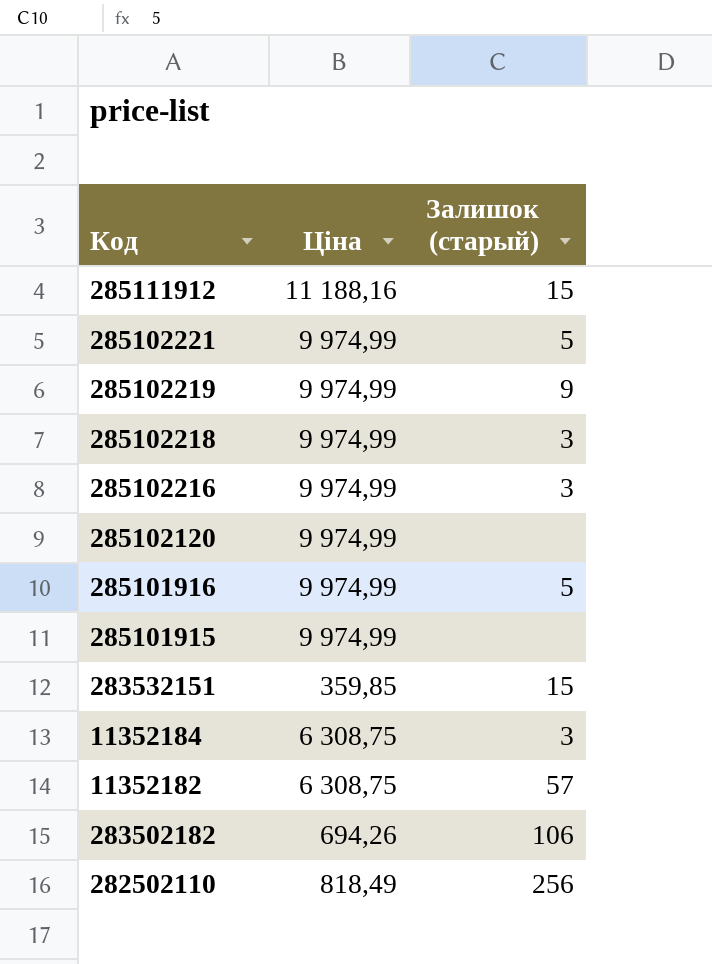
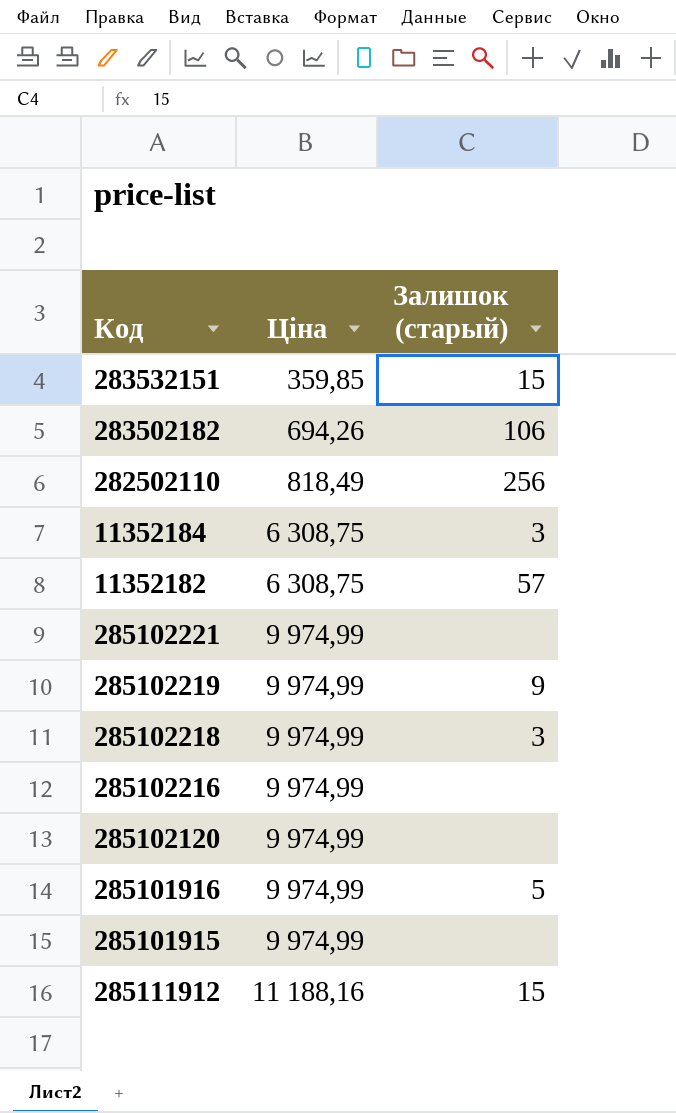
row order: none -> Ціна ascending
285102221 | Залишок (старый): 5 -> none
285102216 | Залишок (старый): 3 -> none

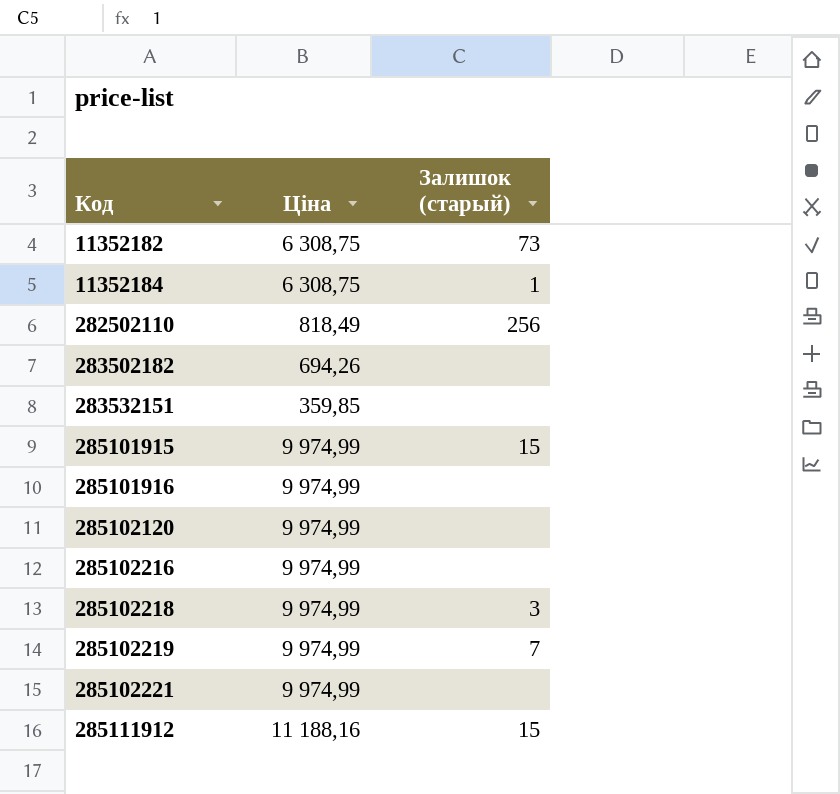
row order: Ціна ascending -> Код ascending
11352182 | Залишок (старый): 57 -> 73
11352184 | Залишок (старый): 3 -> 1
283502182 | Залишок (старый): 106 -> none
283532151 | Залишок (старый): 15 -> none
285101915 | Залишок (старый): none -> 15
285101916 | Залишок (старый): 5 -> none
285102219 | Залишок (старый): 9 -> 7

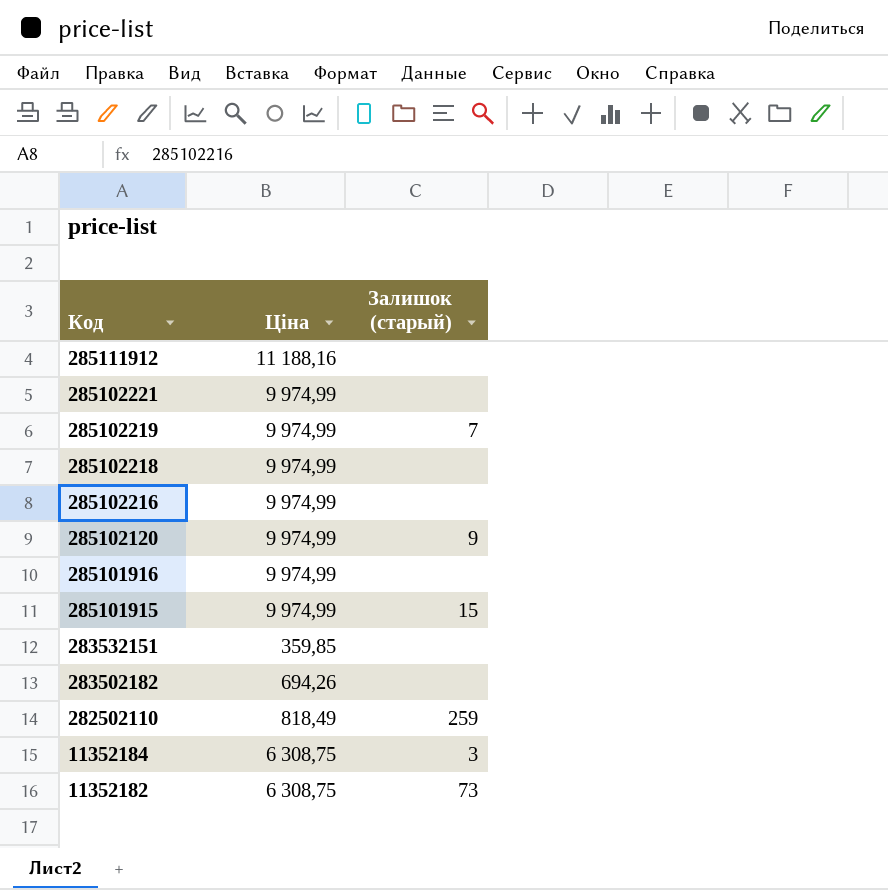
row order: Код ascending -> Код descending
285111912 | Залишок (старый): 15 -> none
285102218 | Залишок (старый): 3 -> none
285102120 | Залишок (старый): none -> 9
282502110 | Залишок (старый): 256 -> 259
11352184 | Залишок (старый): 1 -> 3

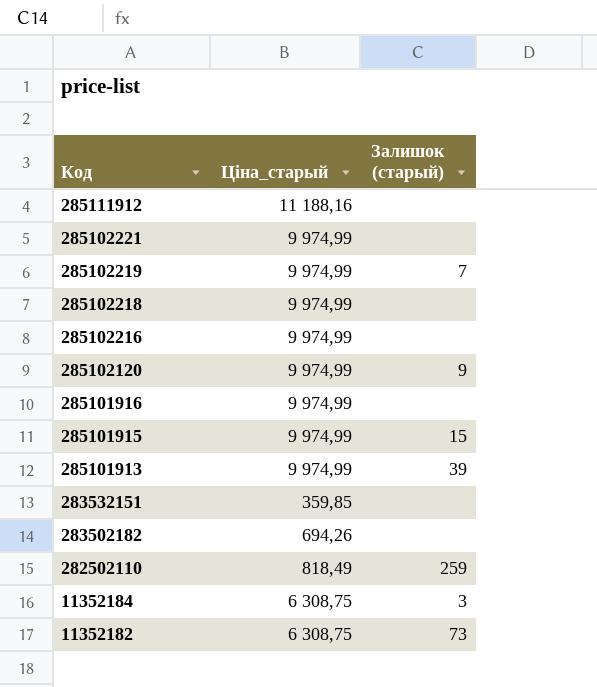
column name: Ціна -> Ціна_старый
row 285101913: none -> 9 974,99 | 39

